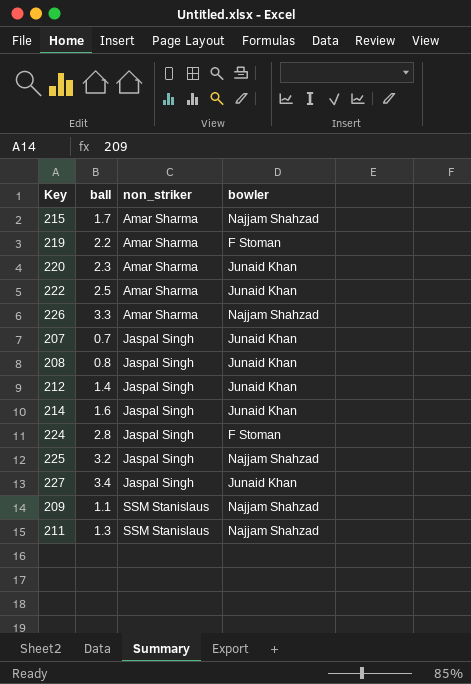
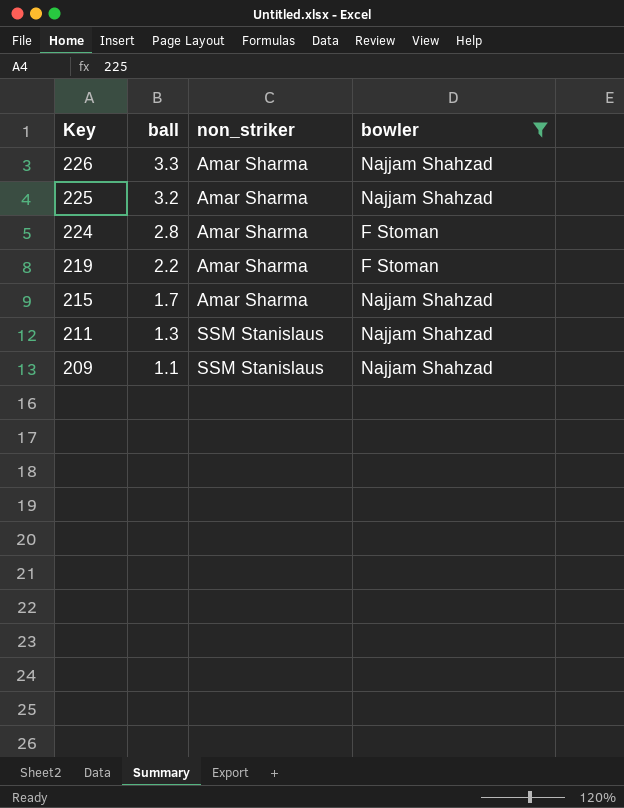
filter: none -> bowler != Junaid Khan
row order: non_striker ascending -> Key descending
225 | non_striker: Jaspal Singh -> Amar Sharma
224 | non_striker: Jaspal Singh -> Amar Sharma

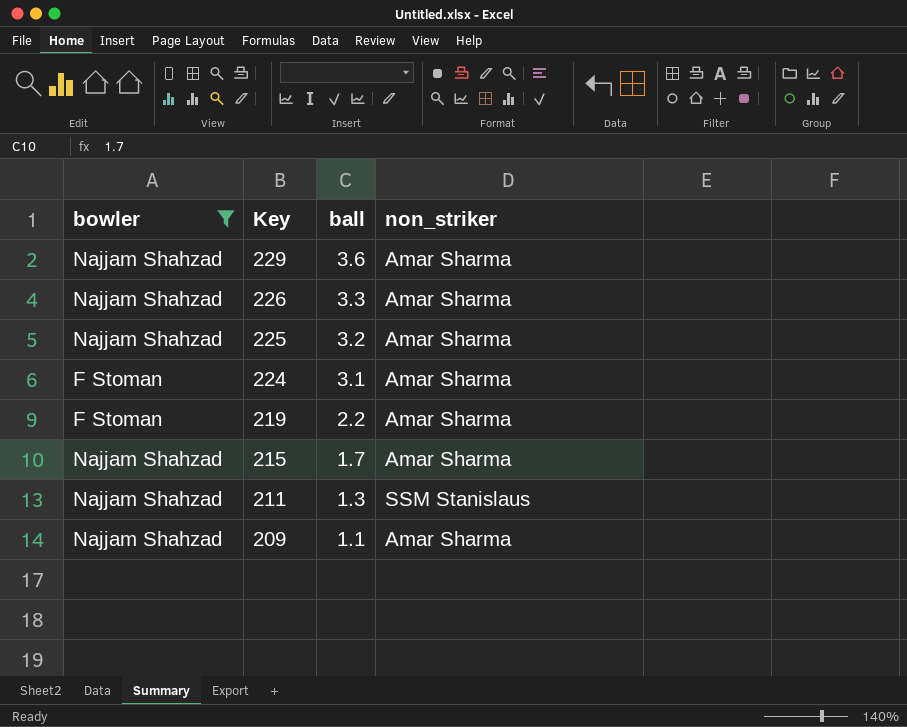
column bowler | position: 4 -> 1
row 229: none -> Najjam Shahzad | 3.6 | Amar Sharma
224 | ball: 2.8 -> 3.1
209 | non_striker: SSM Stanislaus -> Amar Sharma

